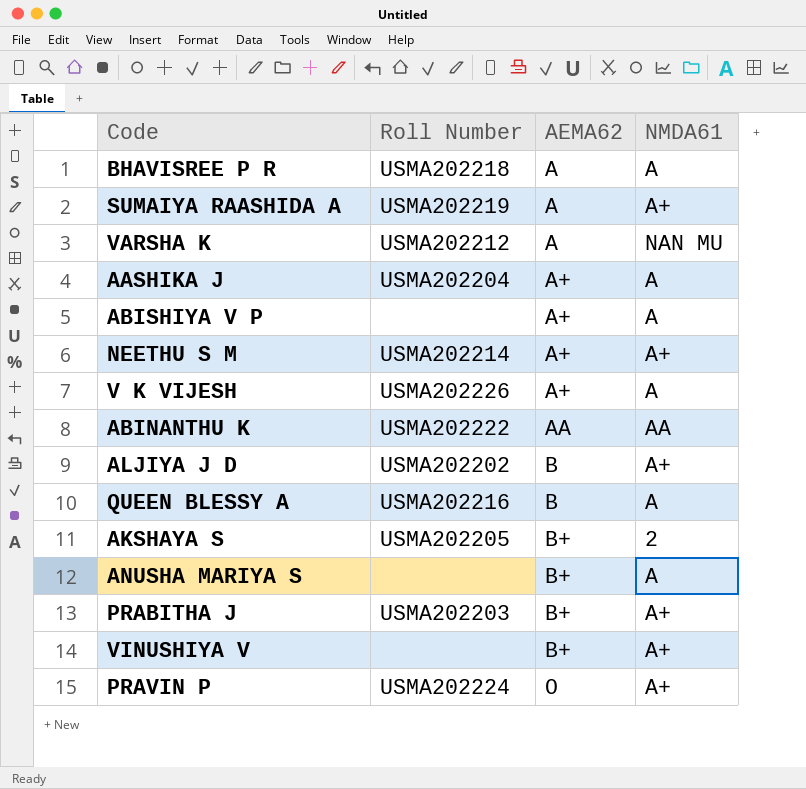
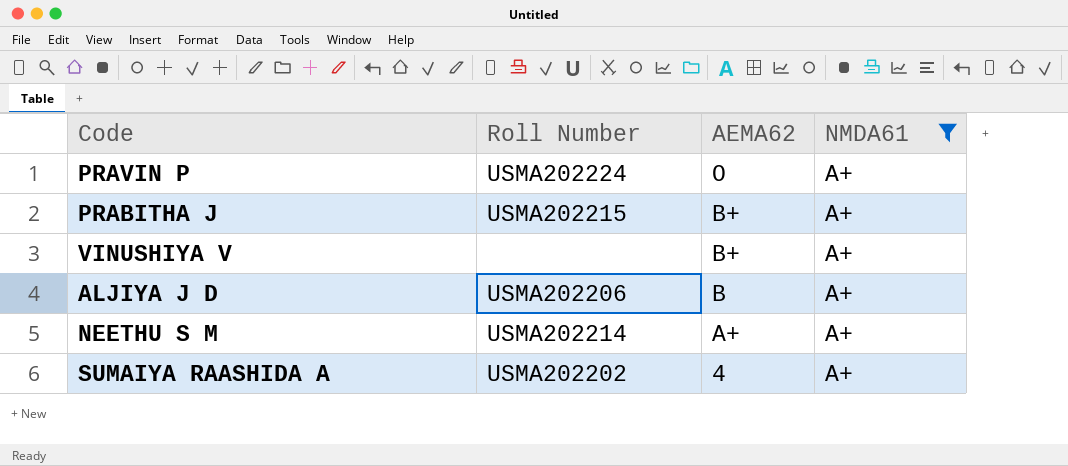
filter: none -> NMDA61 = A+
row order: AEMA62 ascending -> AEMA62 descending
PRABITHA J | Roll Number: USMA202203 -> USMA202215
ALJIYA J D | Roll Number: USMA202202 -> USMA202206
SUMAIYA RAASHIDA A | Roll Number: USMA202219 -> USMA202202
SUMAIYA RAASHIDA A | AEMA62: A -> 4

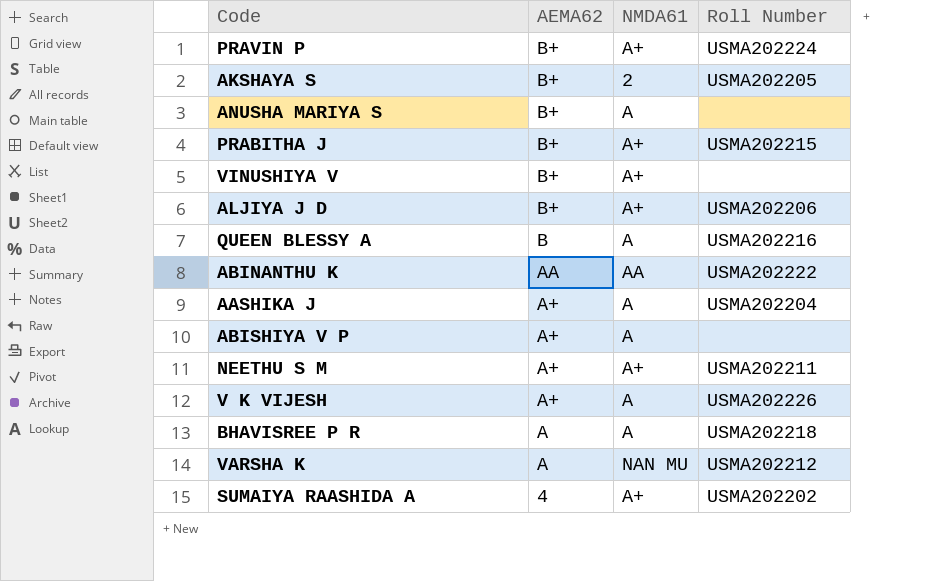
filter: NMDA61 = A+ -> none
column Roll Number | position: 2 -> 4
PRAVIN P | AEMA62: O -> B+
ALJIYA J D | AEMA62: B -> B+
NEETHU S M | Roll Number: USMA202214 -> USMA202211

